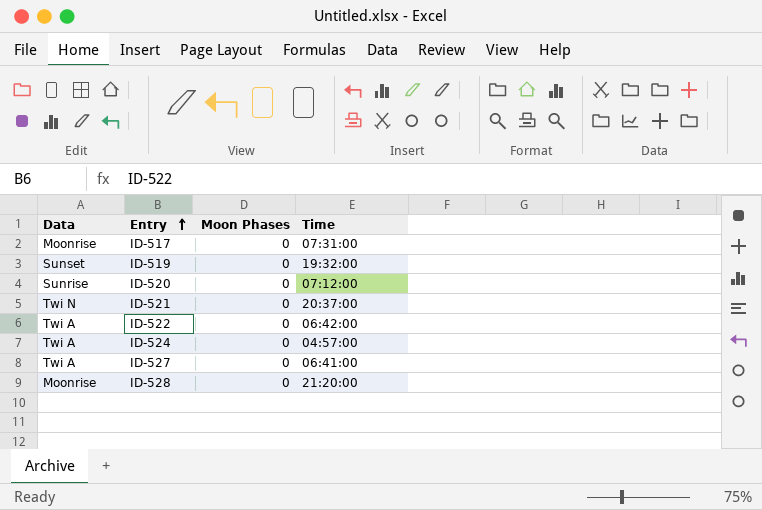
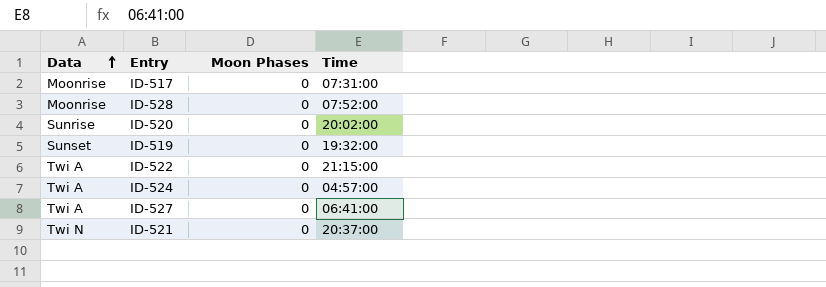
row order: Entry ascending -> Data ascending
ID-528 | Time: 21:20:00 -> 07:52:00
ID-520 | Time: 07:12:00 -> 20:02:00
ID-522 | Time: 06:42:00 -> 21:15:00

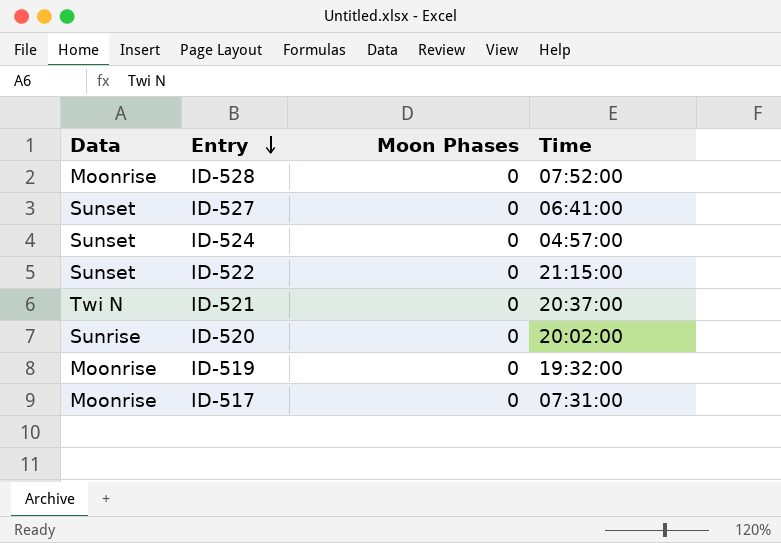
row order: Data ascending -> Entry descending
ID-527 | Data: Twi A -> Sunset
ID-524 | Data: Twi A -> Sunset
ID-522 | Data: Twi A -> Sunset
ID-519 | Data: Sunset -> Moonrise

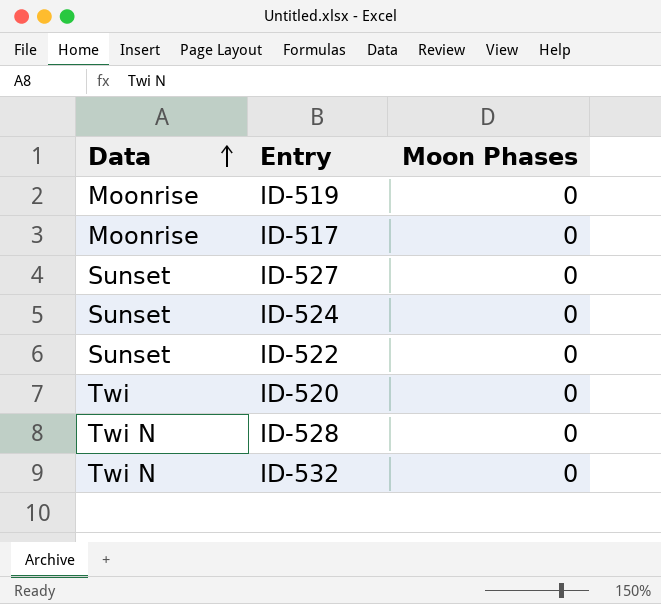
row order: Entry descending -> Data ascending
column Time | position: 4 -> none
row ID-521: Twi N | 0 | 20:37:00 -> none
ID-520 | Data: Sunrise -> Twi
ID-528 | Data: Moonrise -> Twi N
row ID-532: none -> Twi N | 0

